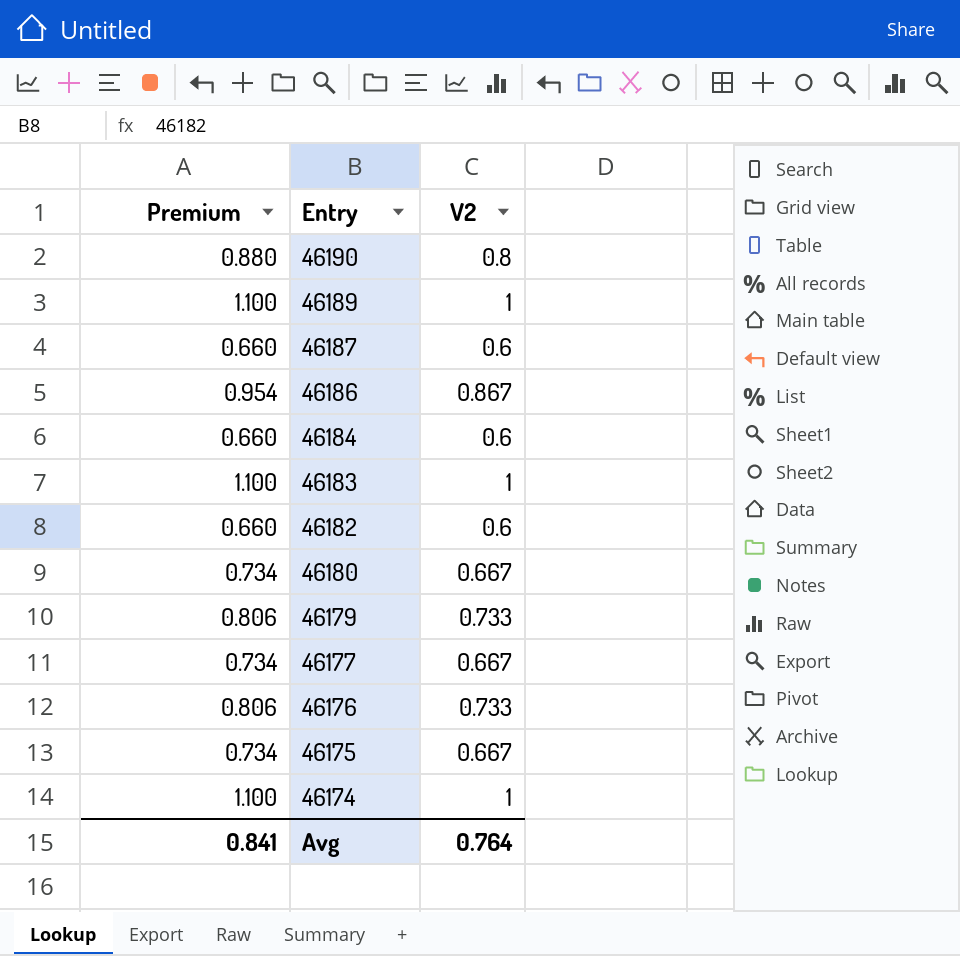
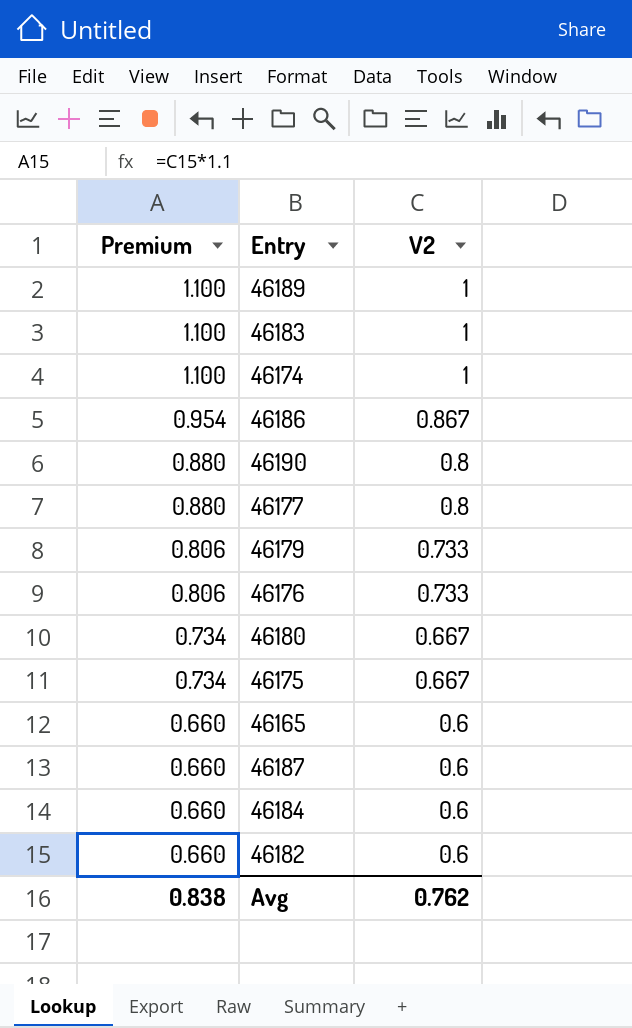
row order: Entry descending -> Premium descending
46177 | Premium: 0.734 -> 0.880
46177 | V2: 0.667 -> 0.8
row 46165: none -> 0.660 | 0.6
Avg | Premium: 0.841 -> 0.838
Avg | V2: 0.764 -> 0.762

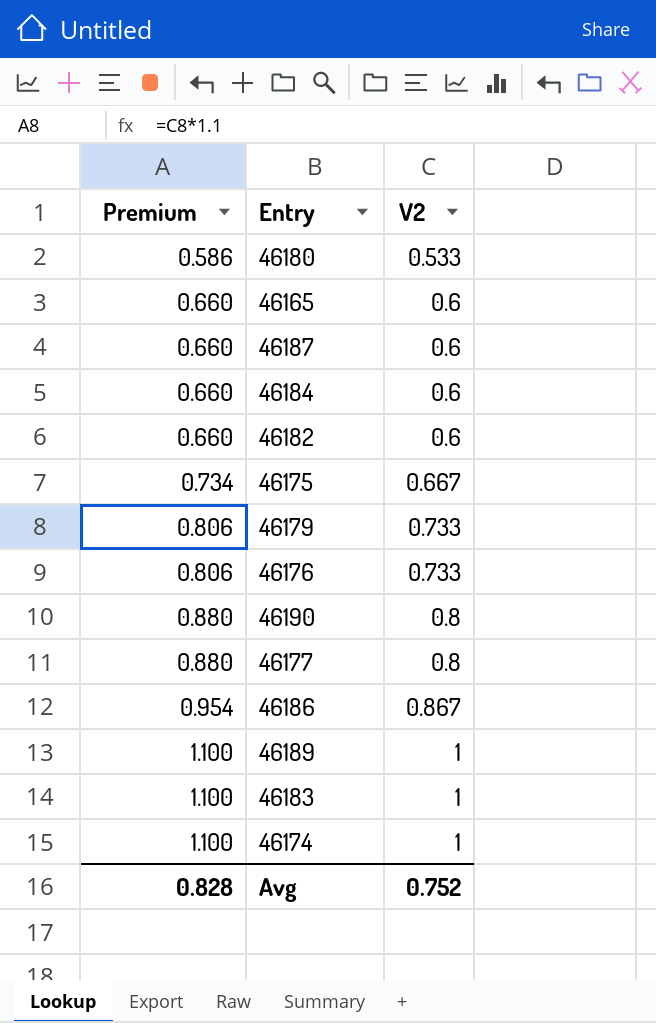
row order: Premium descending -> Premium ascending
46180 | Premium: 0.734 -> 0.586
46180 | V2: 0.667 -> 0.533
Avg | Premium: 0.838 -> 0.828
Avg | V2: 0.762 -> 0.752

